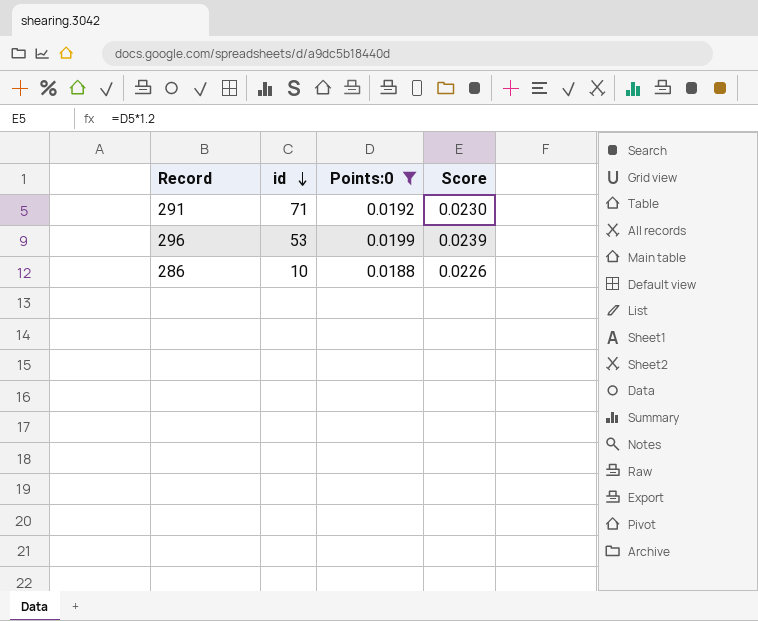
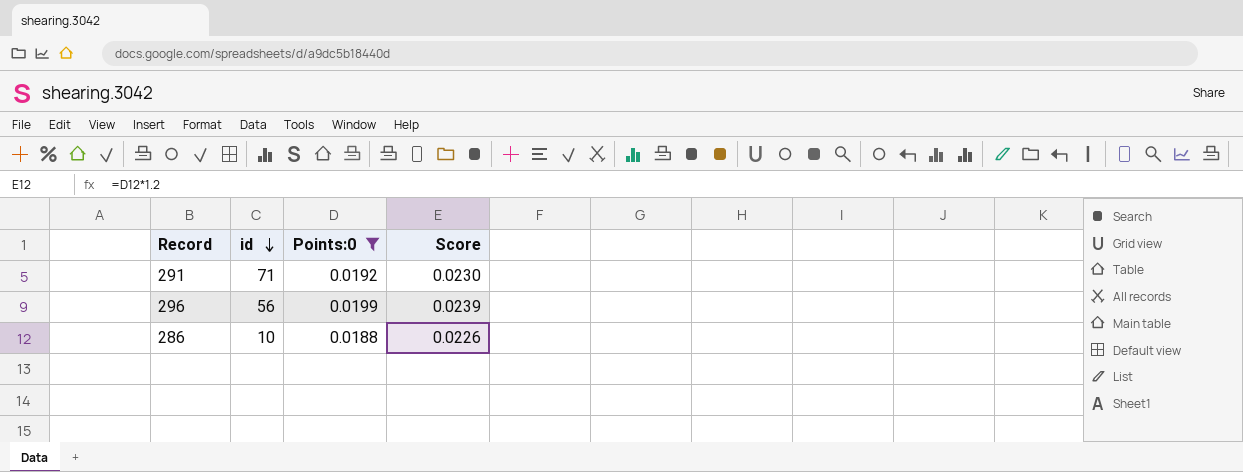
296 | id: 53 -> 56

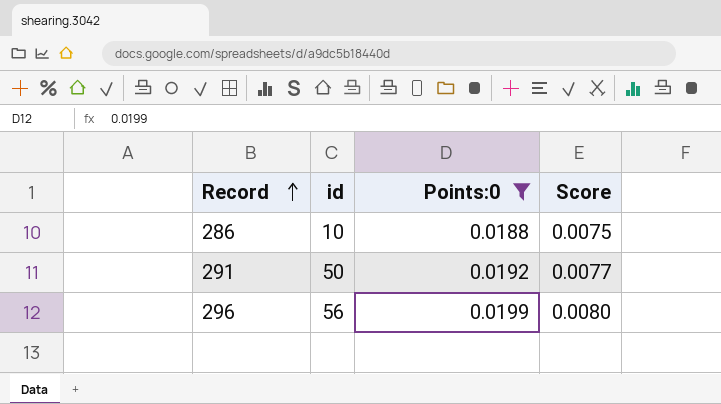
row order: id descending -> Record ascending
column Score | formula: [Points:0] * 1.2 -> [Points:0] * 0.4
291 | id: 71 -> 50

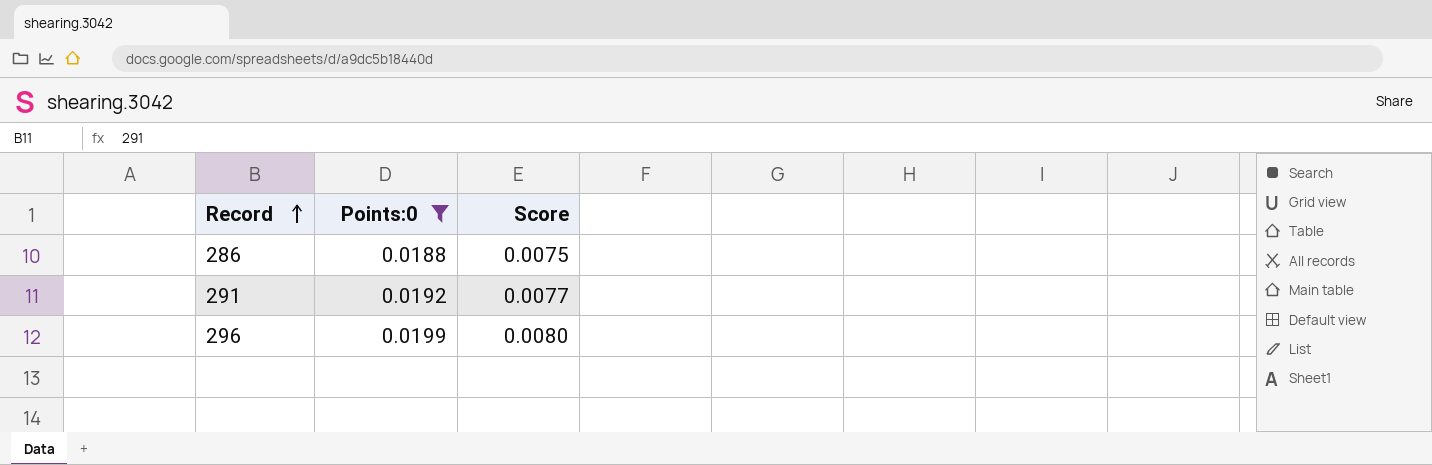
column id | position: 2 -> none

